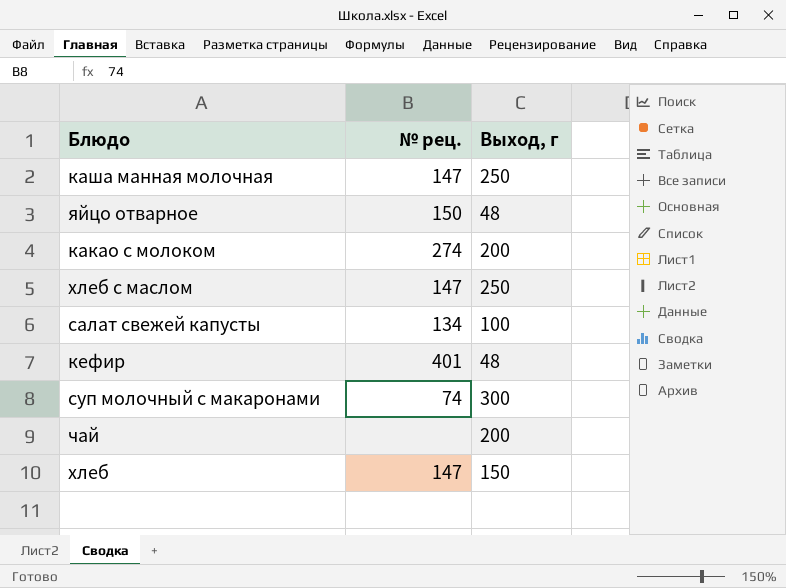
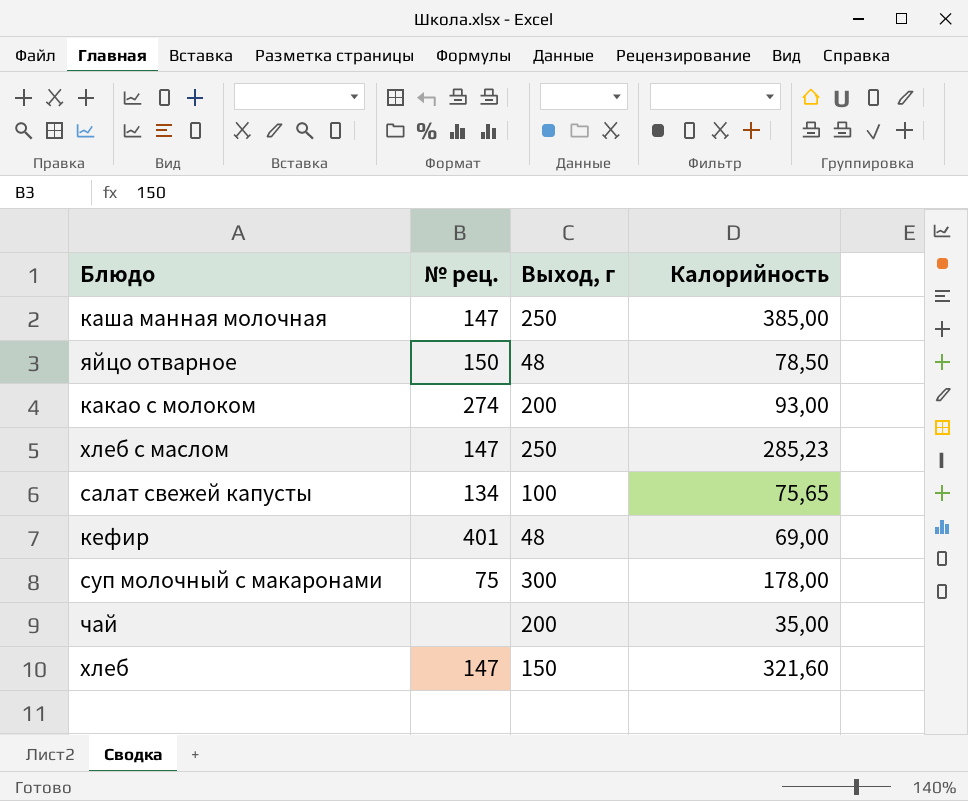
column Калорийность | position: none -> 4
суп молочный с макаронами | № рец.: 74 -> 75

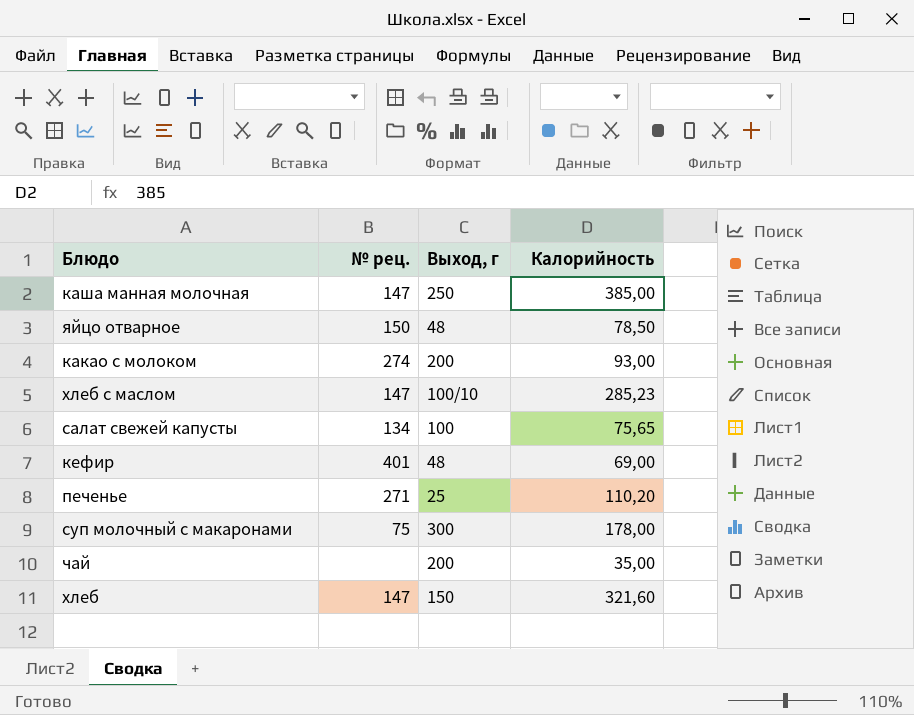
хлеб с маслом | Выход, г: 250 -> 100/10
row печенье: none -> 271 | 25 | 110,20

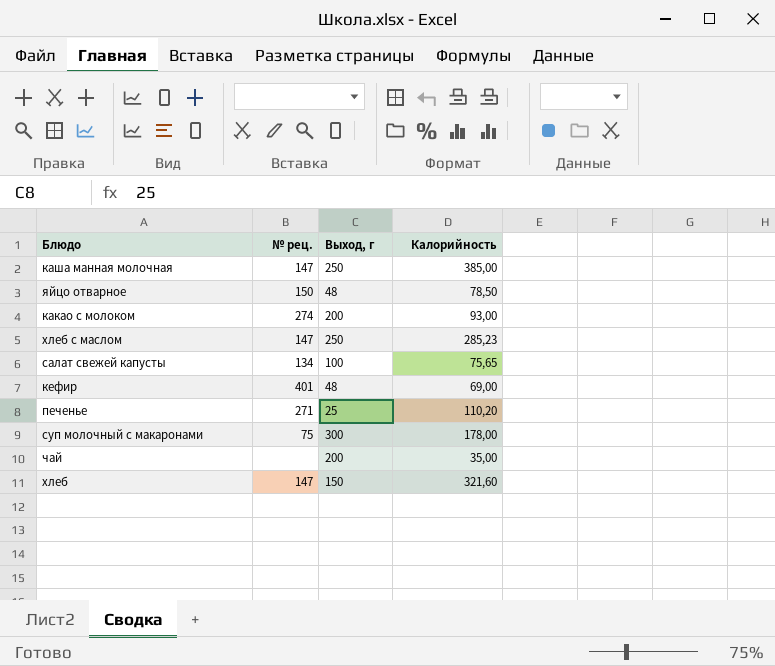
хлеб с маслом | Выход, г: 100/10 -> 250

